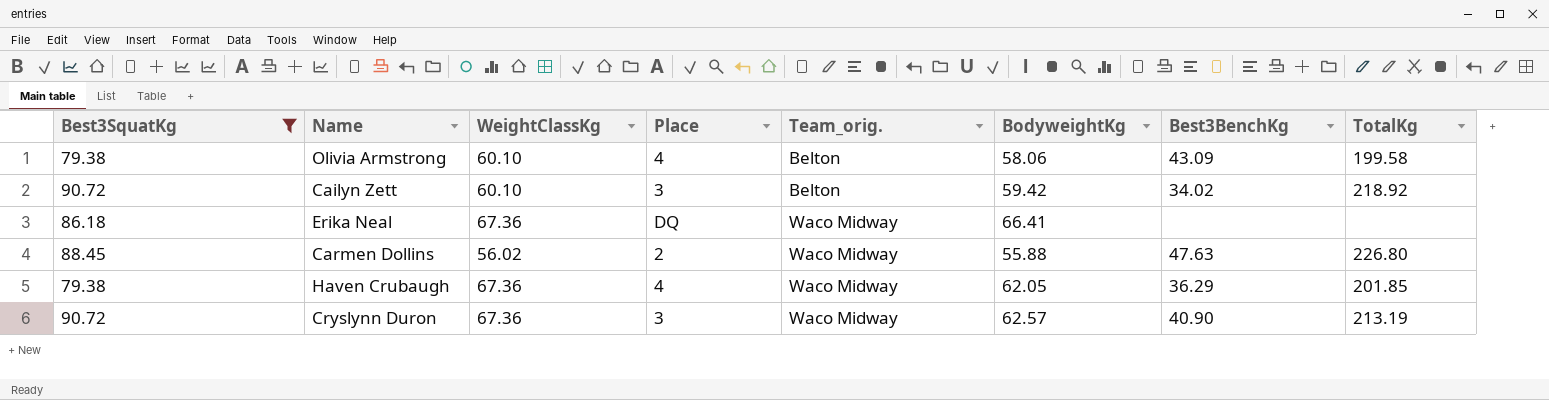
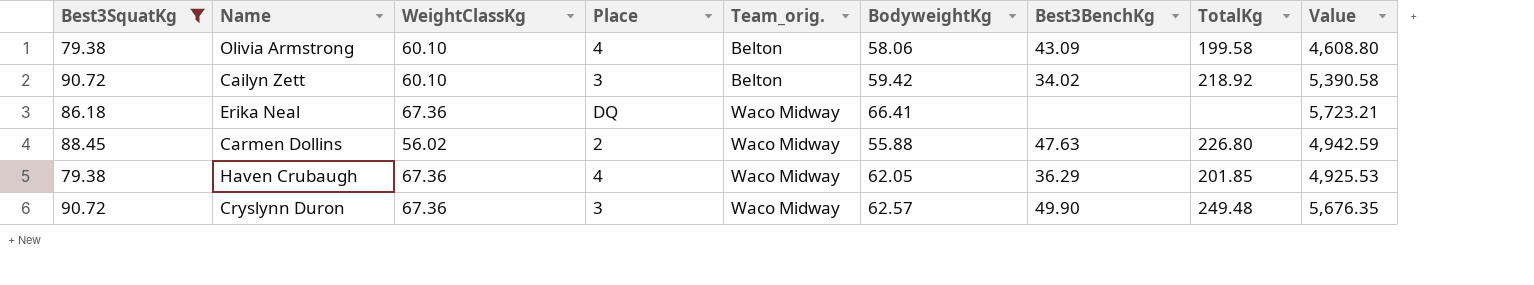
column Value | formula: none -> [Best3SquatKg] * [BodyweightKg]
Cryslynn Duron | Best3BenchKg: 40.90 -> 49.90
Cryslynn Duron | TotalKg: 213.19 -> 249.48

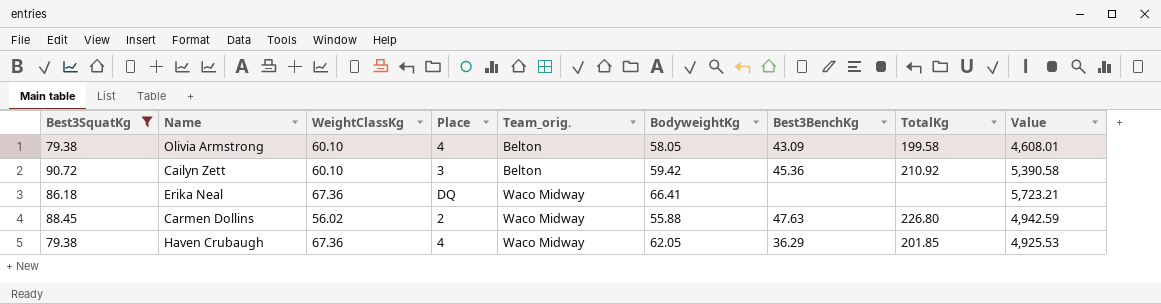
row Cryslynn Duron: 90.72 | 67.36 | 3 | Waco Midway | 62.57 | 49.90 | 249.48 | 5,676.35 -> none
Olivia Armstrong | BodyweightKg: 58.06 -> 58.05
Olivia Armstrong | Value: 4,608.80 -> 4,608.01
Cailyn Zett | Best3BenchKg: 34.02 -> 45.36
Cailyn Zett | TotalKg: 218.92 -> 210.92

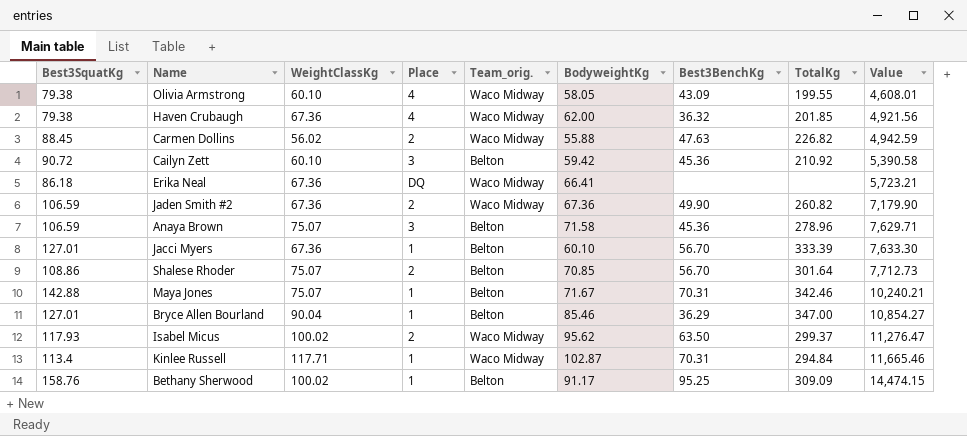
filter: Best3SquatKg <= 90.72 -> none
row order: Team_orig. ascending -> Value ascending
Olivia Armstrong | Team_orig.: Belton -> Waco Midway
Olivia Armstrong | TotalKg: 199.58 -> 199.55
Haven Crubaugh | BodyweightKg: 62.05 -> 62.00
Haven Crubaugh | Best3BenchKg: 36.29 -> 36.32
Haven Crubaugh | Value: 4,925.53 -> 4,921.56
Carmen Dollins | TotalKg: 226.80 -> 226.82

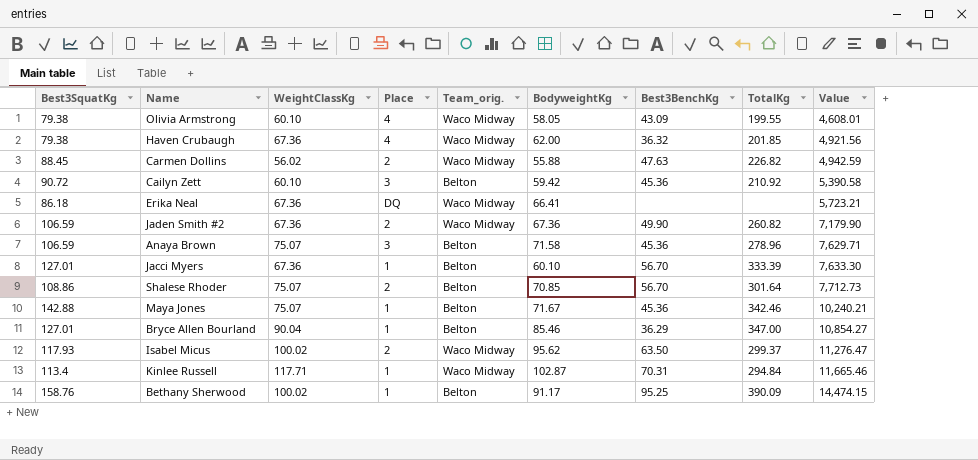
Maya Jones | Best3BenchKg: 70.31 -> 45.36
Bethany Sherwood | TotalKg: 309.09 -> 390.09

